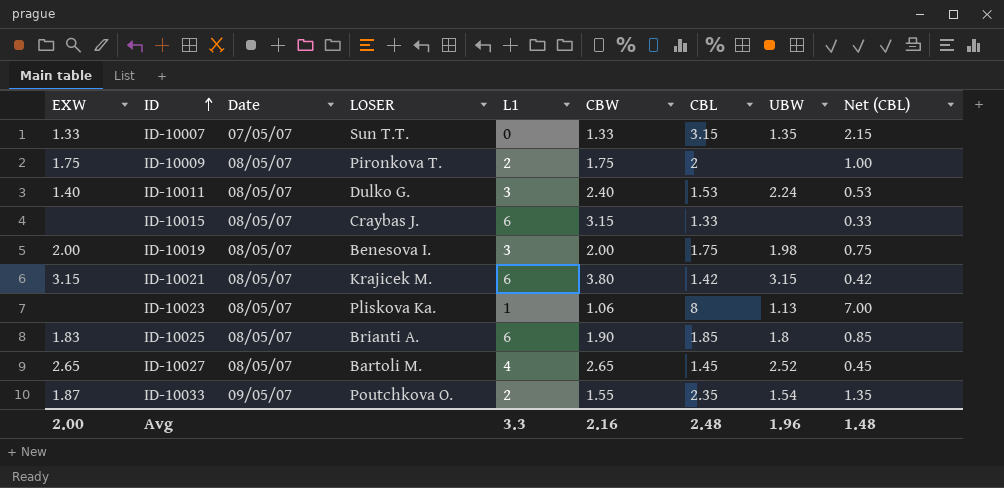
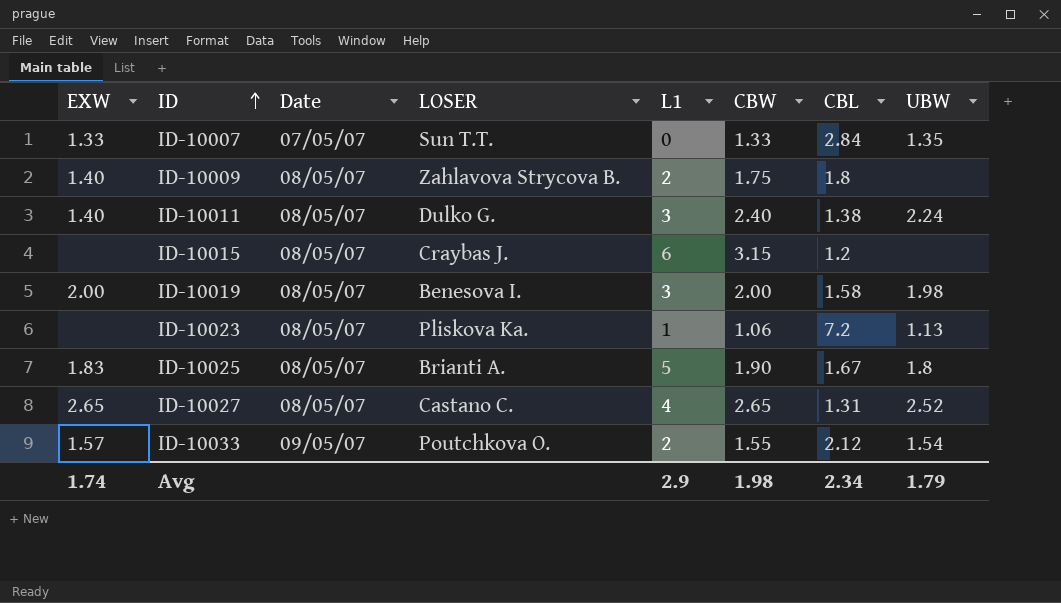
column Net (CBL) | formula: [CBL] - 1 -> none
row ID-10021: 3.15 | 08/05/07 | Krajicek M. | 6 | 3.80 | 1.42 | 3.15 | 0.42 -> none
ID-10007 | CBL: 3.15 -> 2.84
ID-10009 | EXW: 1.75 -> 1.40
ID-10009 | LOSER: Pironkova T. -> Zahlavova Strycova B.
ID-10009 | CBL: 2 -> 1.8
ID-10011 | CBL: 1.53 -> 1.38
ID-10015 | CBL: 1.33 -> 1.2
ID-10019 | CBL: 1.75 -> 1.58
ID-10023 | CBL: 8 -> 7.2
ID-10025 | L1: 6 -> 5
ID-10025 | CBL: 1.85 -> 1.67
ID-10027 | LOSER: Bartoli M. -> Castano C.
ID-10027 | CBL: 1.45 -> 1.31
ID-10033 | EXW: 1.87 -> 1.57
ID-10033 | CBL: 2.35 -> 2.12
Avg | EXW: 2.00 -> 1.74
Avg | L1: 3.3 -> 2.9
Avg | CBW: 2.16 -> 1.98
Avg | CBL: 2.48 -> 2.34
Avg | UBW: 1.96 -> 1.79

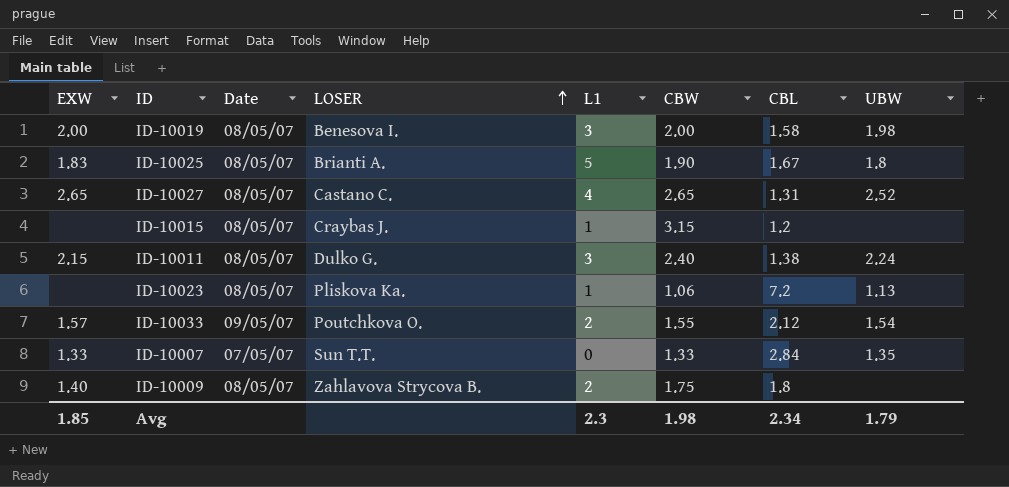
row order: ID ascending -> LOSER ascending
ID-10015 | L1: 6 -> 1
ID-10011 | EXW: 1.40 -> 2.15
Avg | EXW: 1.74 -> 1.85
Avg | L1: 2.9 -> 2.3

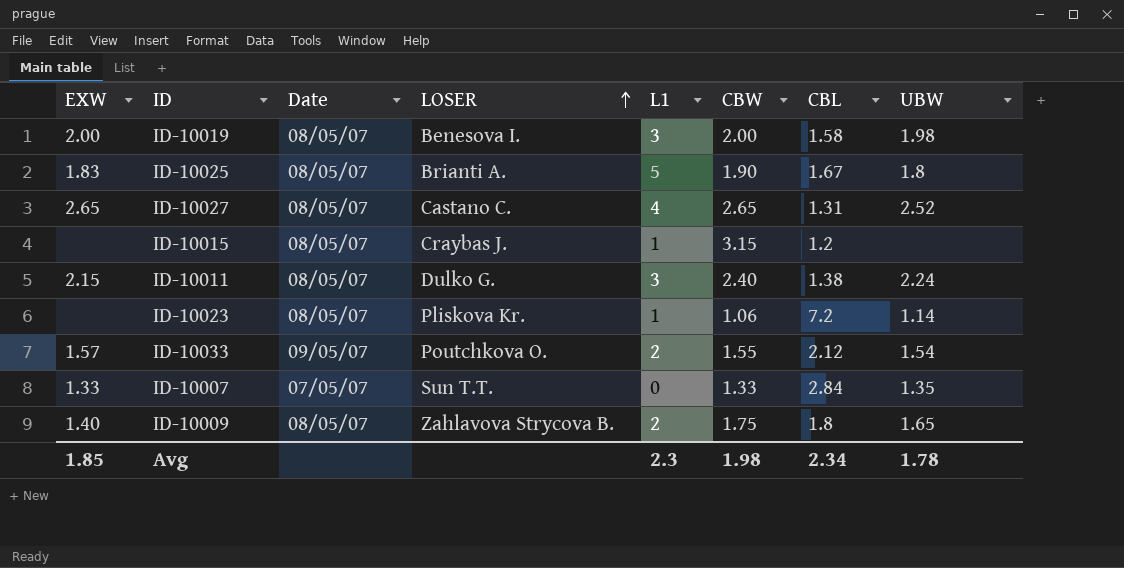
ID-10023 | LOSER: Pliskova Ka. -> Pliskova Kr.
ID-10023 | UBW: 1.13 -> 1.14
ID-10009 | UBW: none -> 1.65
Avg | UBW: 1.79 -> 1.78

